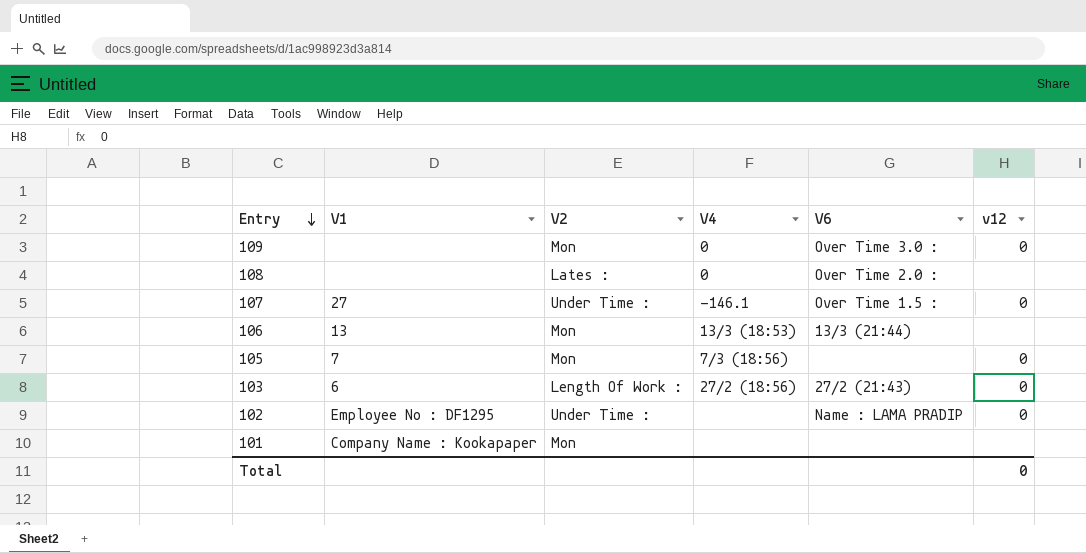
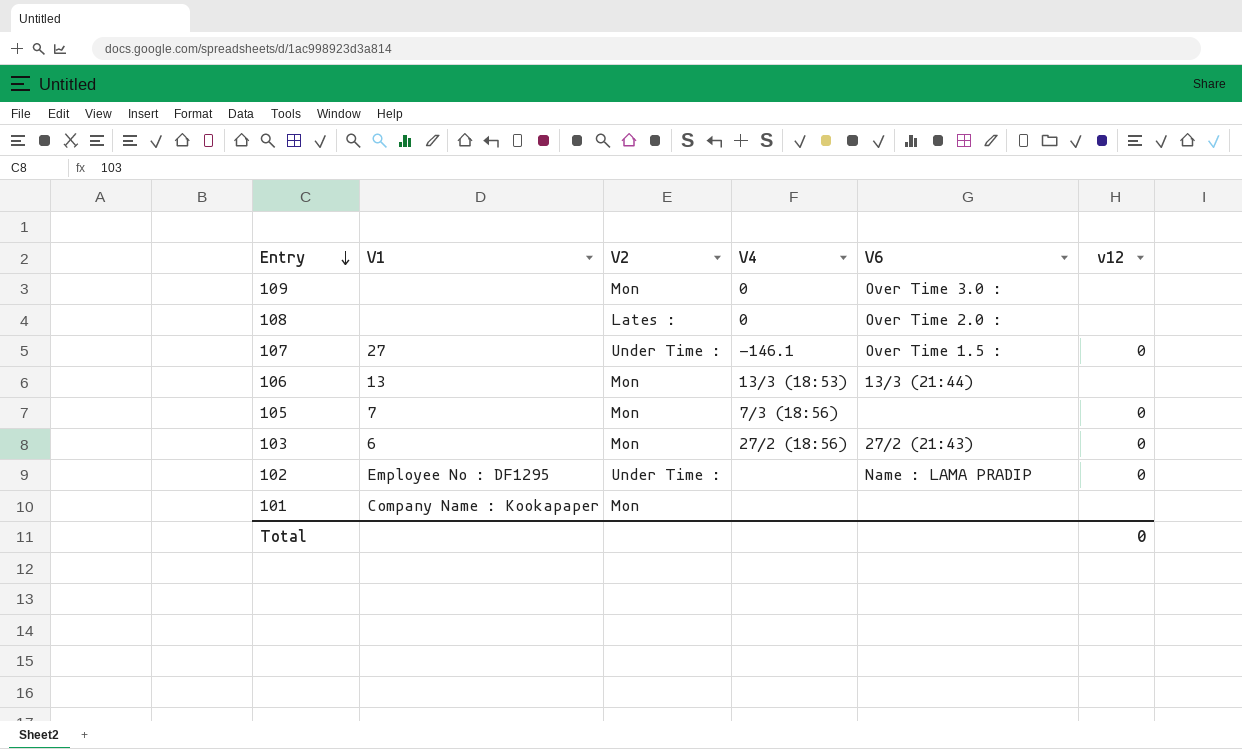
109 | v12: 0 -> none
103 | V2: Length Of Work : -> Mon

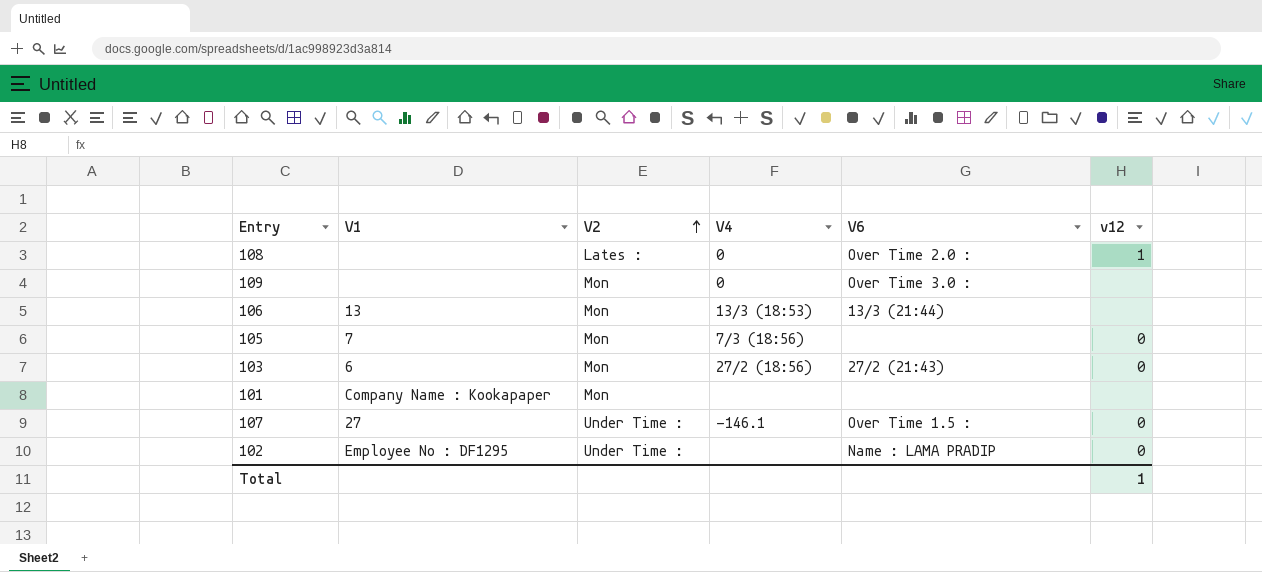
row order: Entry descending -> V2 ascending
108 | v12: none -> 1
Total | v12: 0 -> 1

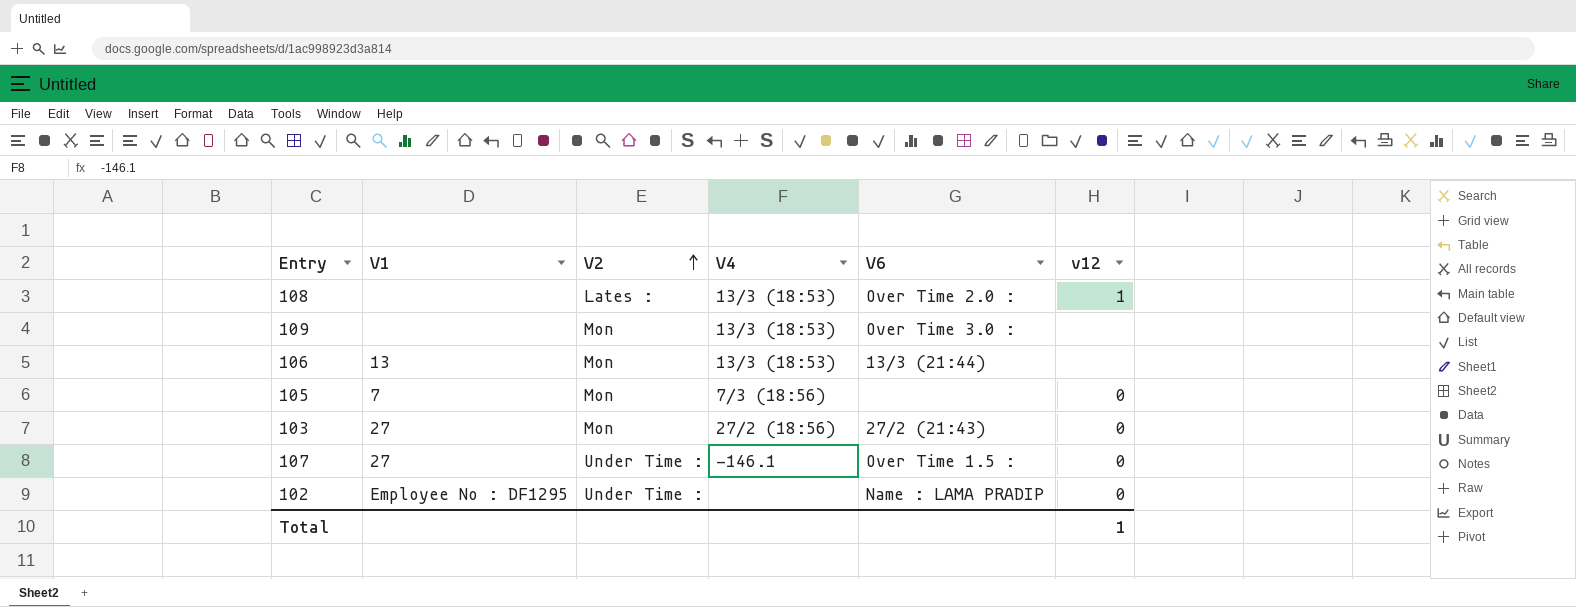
row 101: Company Name : Kookapaper | Mon | none | none | none -> none
108 | V4: 0 -> 13/3 (18:53)
109 | V4: 0 -> 13/3 (18:53)
103 | V1: 6 -> 27

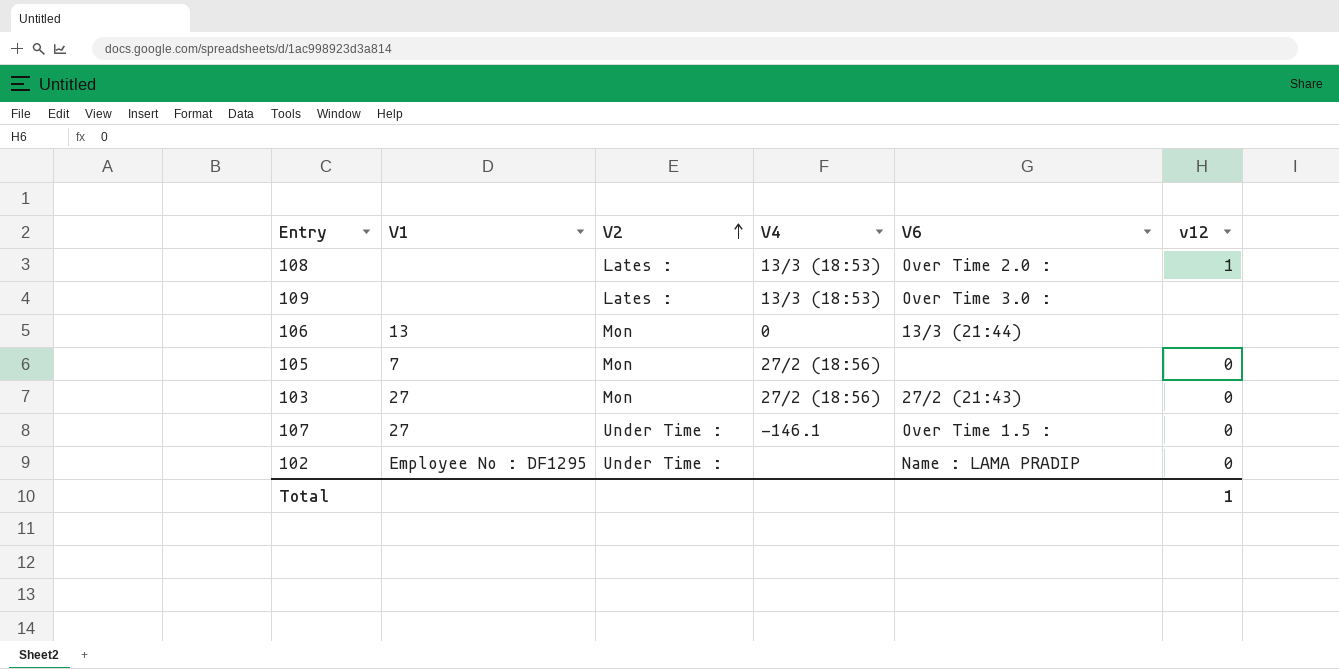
109 | V2: Mon -> Lates :
106 | V4: 13/3 (18:53) -> 0
105 | V4: 7/3 (18:56) -> 27/2 (18:56)

